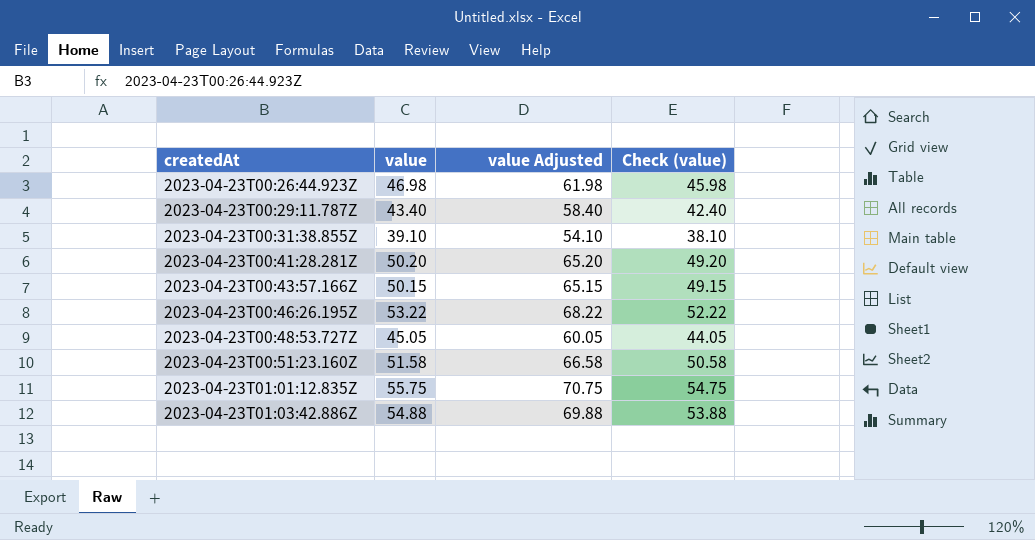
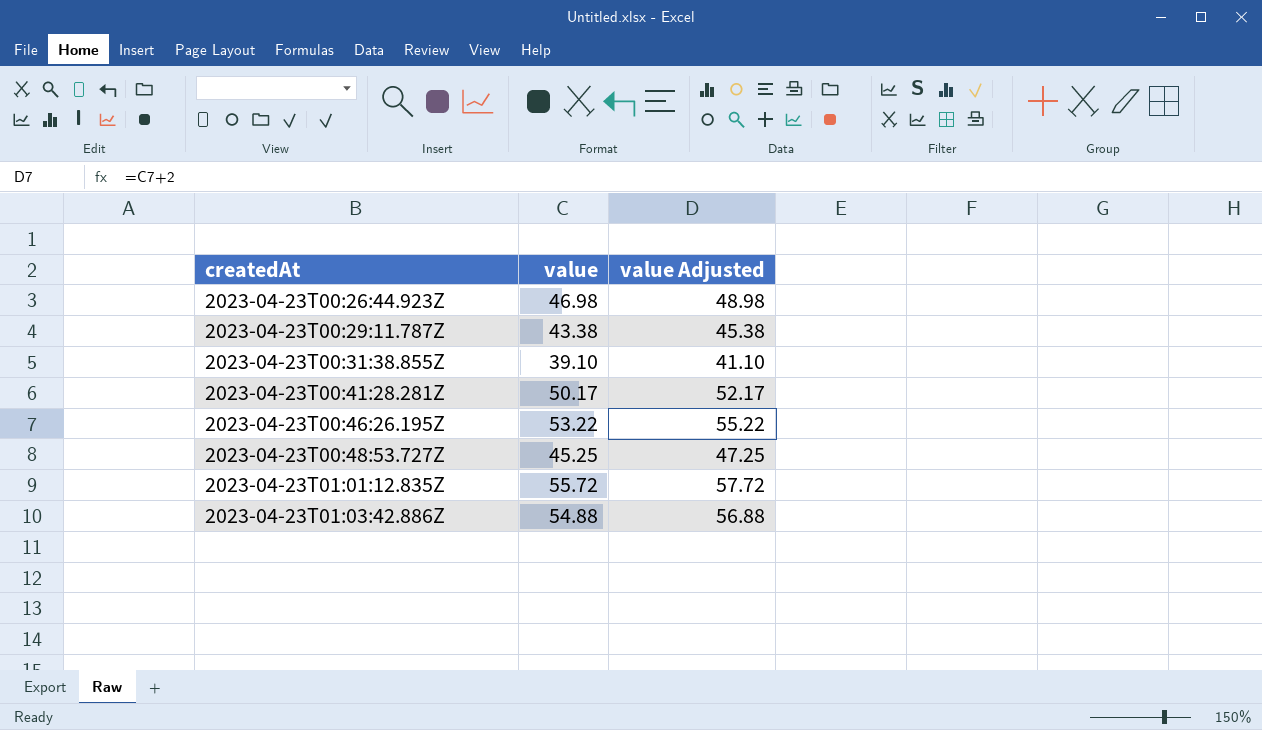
column Check (value) | formula: [value] - 1 -> none
column value Adjusted | formula: [value] + 15 -> [value] + 2
row 2023-04-23T00:43:57.166Z: 50.15 | 65.15 | 49.15 -> none
row 2023-04-23T00:51:23.160Z: 51.58 | 66.58 | 50.58 -> none
2023-04-23T00:29:11.787Z | value: 43.40 -> 43.38
2023-04-23T00:41:28.281Z | value: 50.20 -> 50.17
2023-04-23T00:48:53.727Z | value: 45.05 -> 45.25
2023-04-23T01:01:12.835Z | value: 55.75 -> 55.72

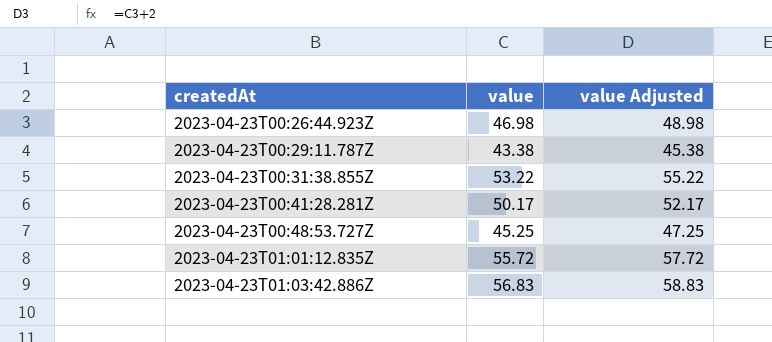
row 2023-04-23T00:46:26.195Z: 53.22 | 55.22 -> none
2023-04-23T00:31:38.855Z | value: 39.10 -> 53.22
2023-04-23T00:31:38.855Z | value Adjusted: 41.10 -> 55.22
2023-04-23T01:03:42.886Z | value: 54.88 -> 56.83
2023-04-23T01:03:42.886Z | value Adjusted: 56.88 -> 58.83

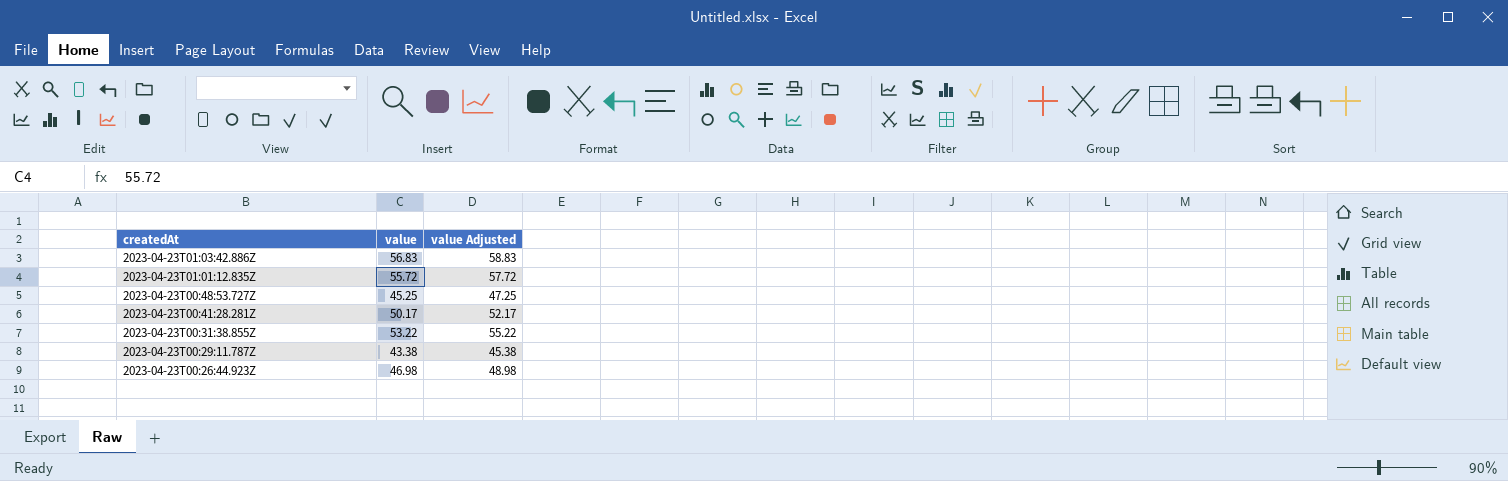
row order: createdAt ascending -> createdAt descending

